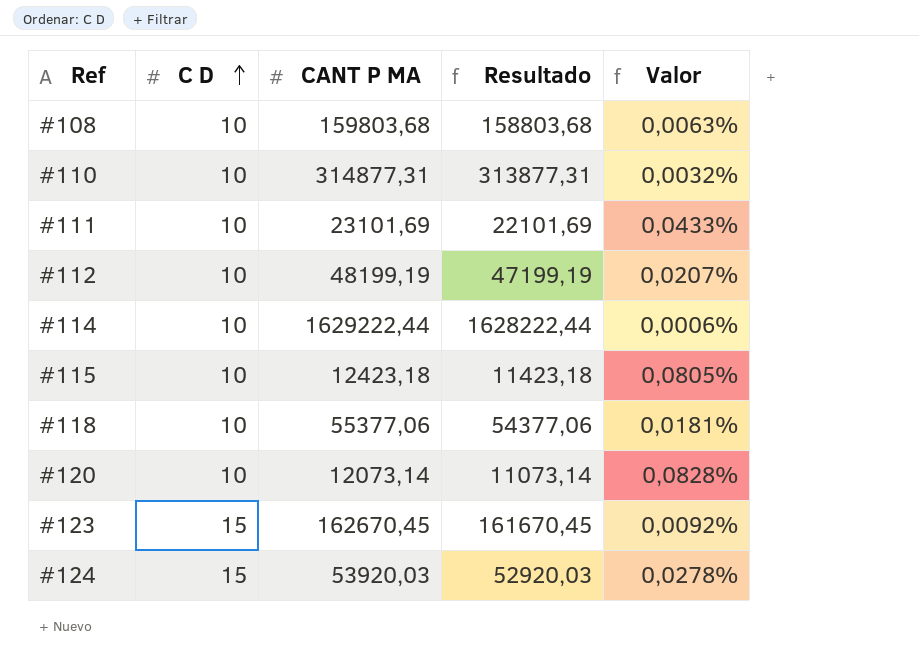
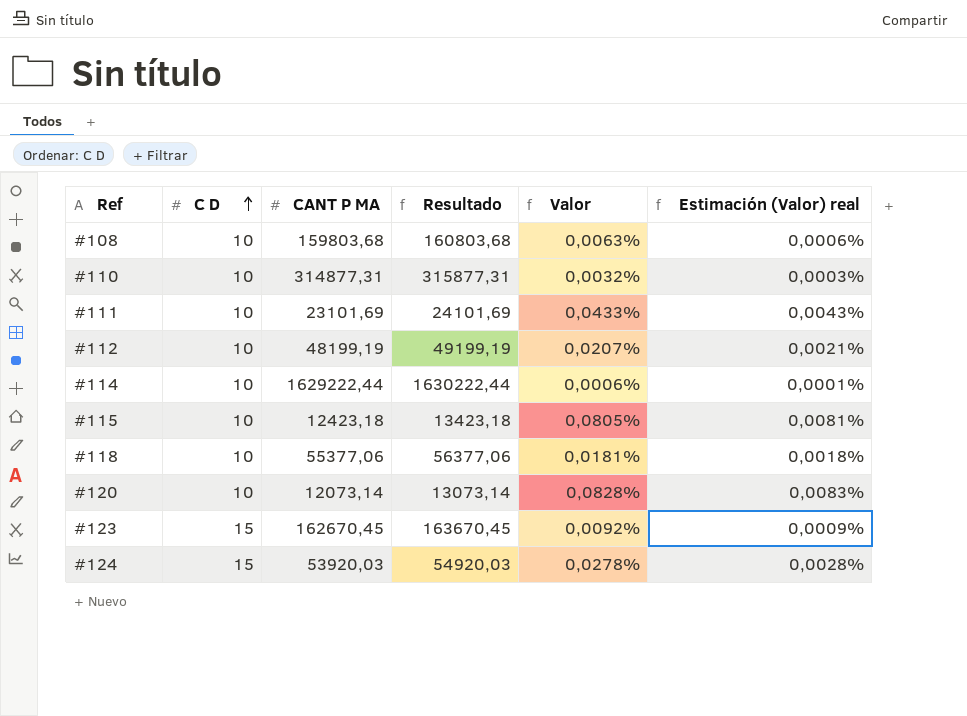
column Resultado | formula: [CANT P MA] - 1000 -> [CANT P MA] + 1000
column Estimación (Valor) real | formula: none -> [Valor] * 0,1

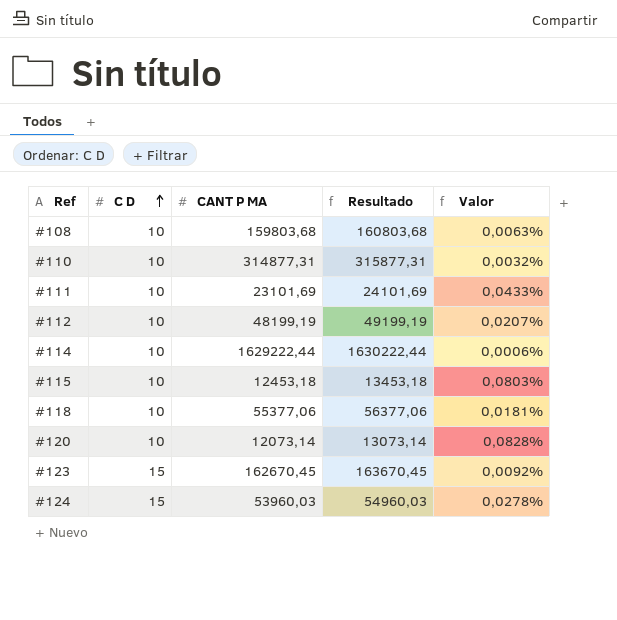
column Estimación (Valor) real | formula: [Valor] * 0,1 -> none
#115 | CANT P MA: 12423,18 -> 12453,18
#115 | Resultado: 13423,18 -> 13453,18
#115 | Valor: 0,0805% -> 0,0803%
#124 | CANT P MA: 53920,03 -> 53960,03
#124 | Resultado: 54920,03 -> 54960,03

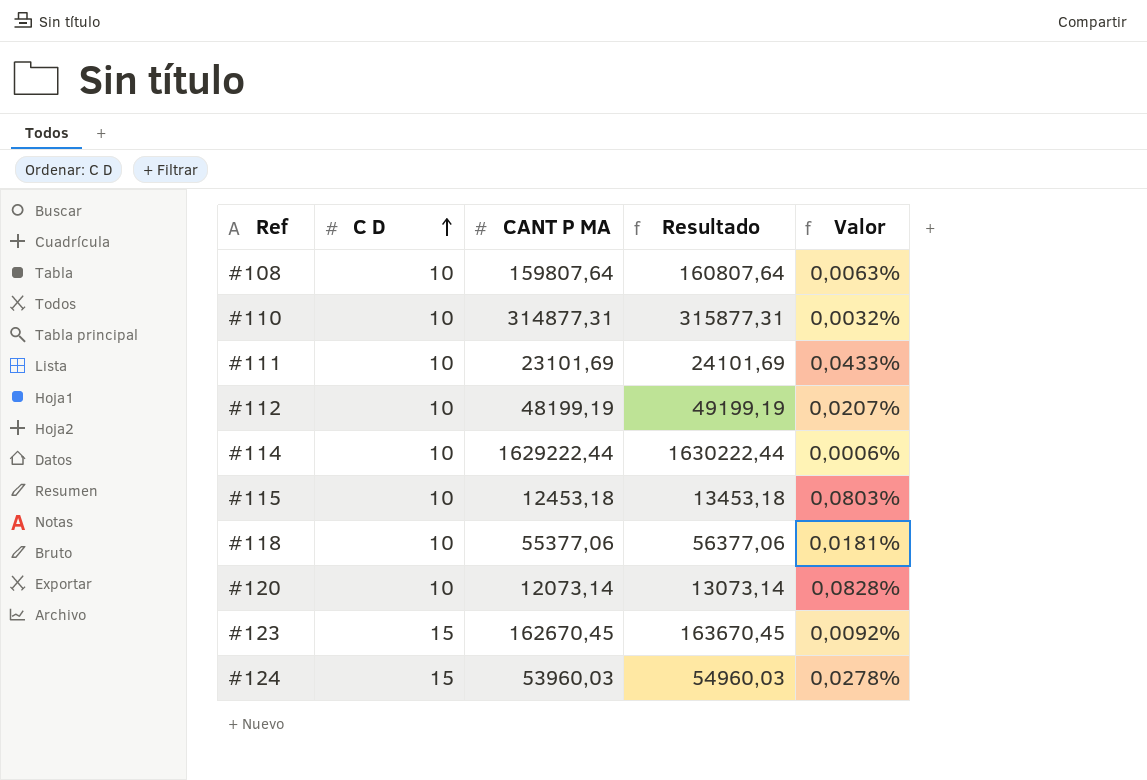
#108 | CANT P MA: 159803,68 -> 159807,64
#108 | Resultado: 160803,68 -> 160807,64

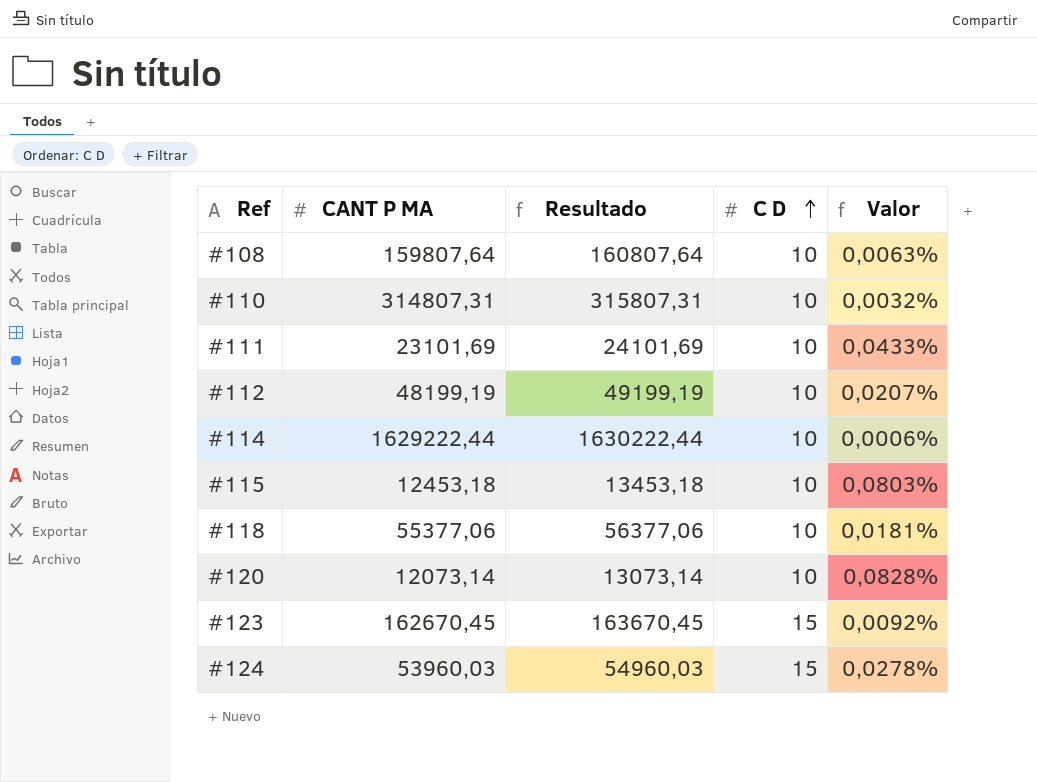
column C D | position: 2 -> 4
#110 | CANT P MA: 314877,31 -> 314807,31
#110 | Resultado: 315877,31 -> 315807,31

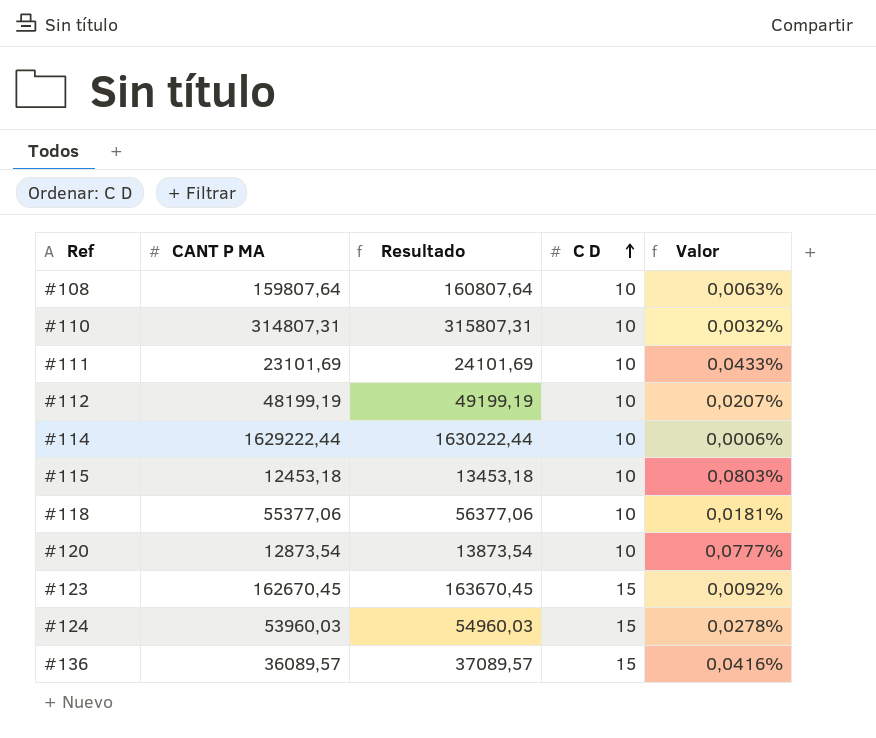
#120 | CANT P MA: 12073,14 -> 12873,54
#120 | Resultado: 13073,14 -> 13873,54
#120 | Valor: 0,0828% -> 0,0777%
row #136: none -> 36089,57 | 37089,57 | 15 | 0,0416%

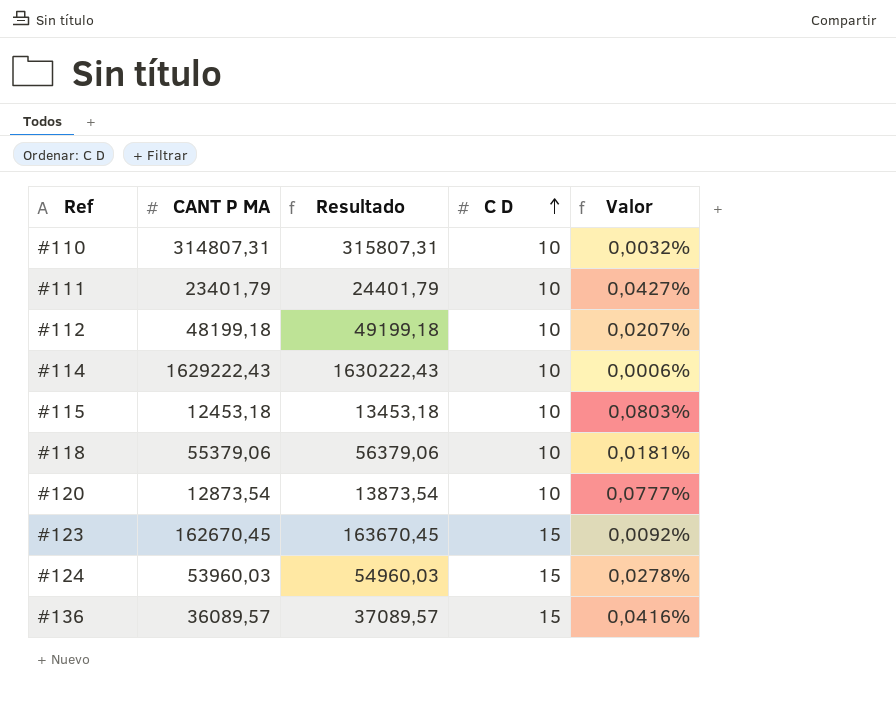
row #108: 159807,64 | 160807,64 | 10 | 0,0063% -> none
#111 | CANT P MA: 23101,69 -> 23401,79
#111 | Resultado: 24101,69 -> 24401,79
#111 | Valor: 0,0433% -> 0,0427%
#112 | CANT P MA: 48199,19 -> 48199,18
#112 | Resultado: 49199,19 -> 49199,18
#114 | CANT P MA: 1629222,44 -> 1629222,43
#114 | Resultado: 1630222,44 -> 1630222,43
#118 | CANT P MA: 55377,06 -> 55379,06
#118 | Resultado: 56377,06 -> 56379,06

